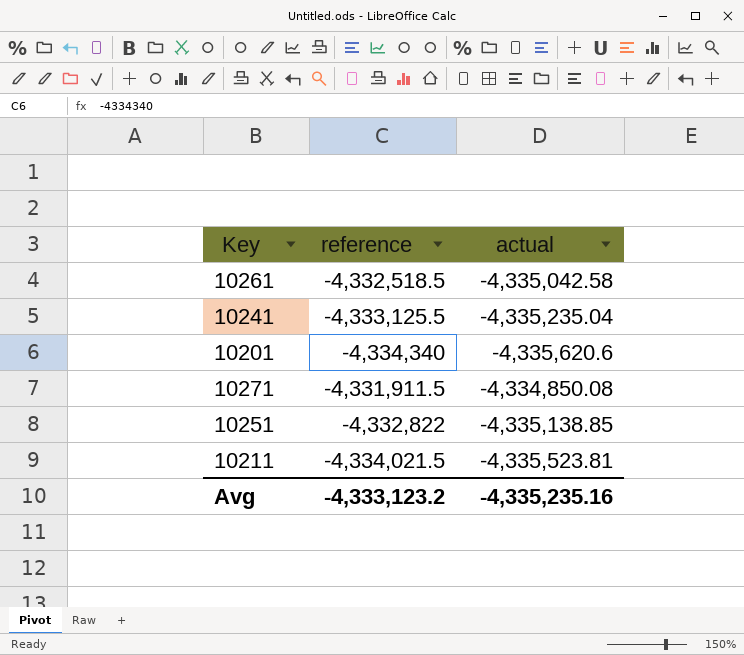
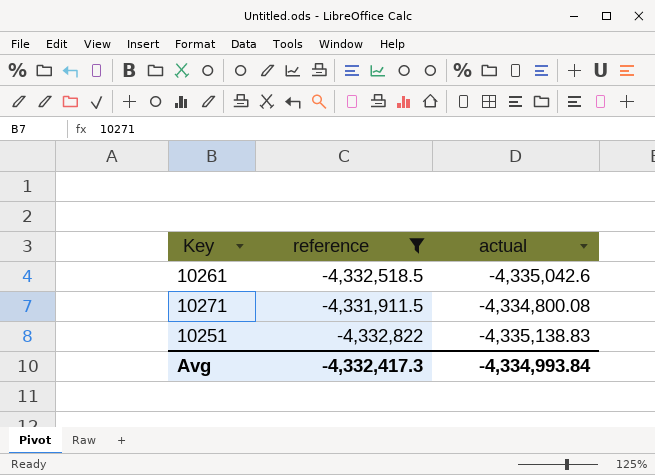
filter: none -> reference >= -4,332,822
10261 | actual: -4,335,042.58 -> -4,335,042.6
10271 | actual: -4,334,850.08 -> -4,334,800.08
10251 | actual: -4,335,138.85 -> -4,335,138.83
Avg | reference: -4,333,123.2 -> -4,332,417.3
Avg | actual: -4,335,235.16 -> -4,334,993.84

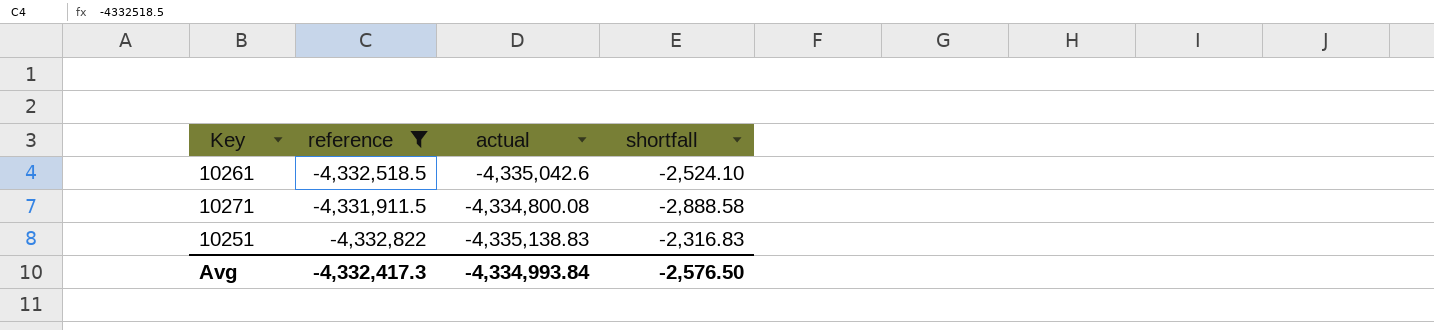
column shortfall | formula: none -> [actual] - [reference]

